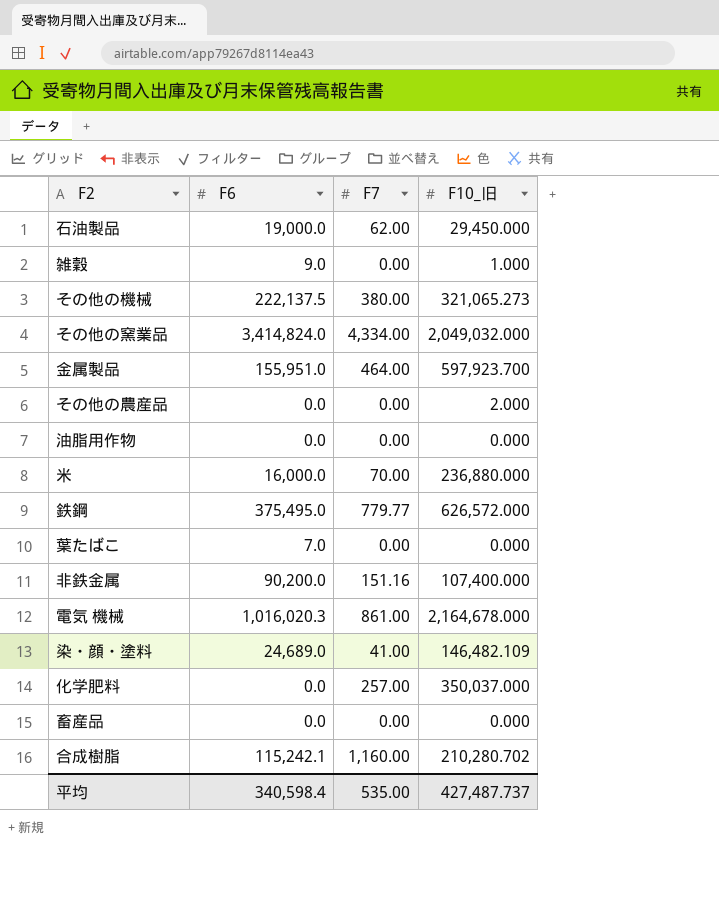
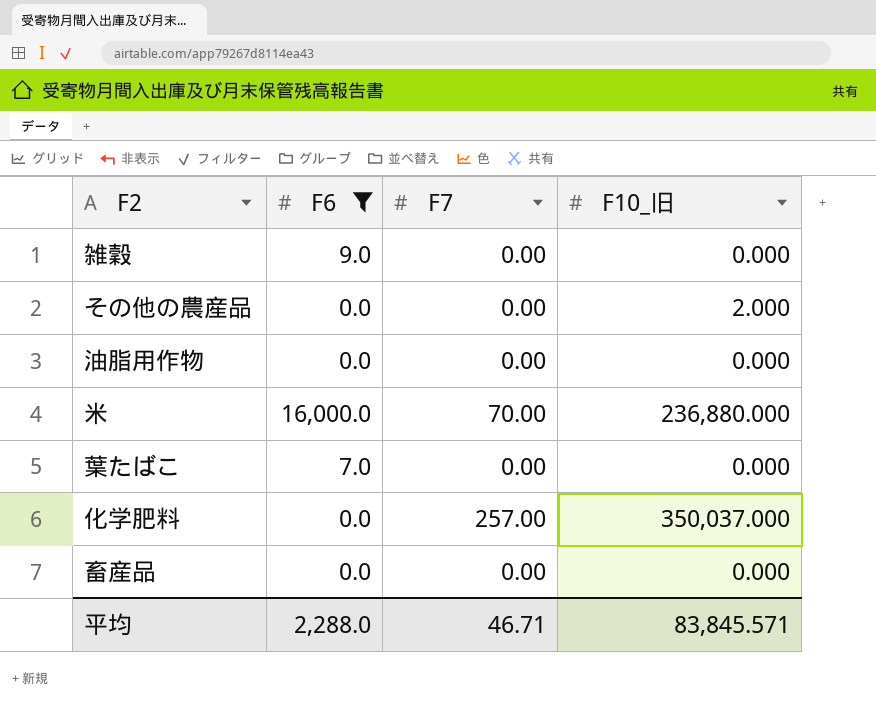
filter: none -> F6 <= 16,000.0
雑穀 | F10_旧: 1.000 -> 0.000
平均 | F6: 340,598.4 -> 2,288.0
平均 | F7: 535.00 -> 46.71
平均 | F10_旧: 427,487.737 -> 83,845.571

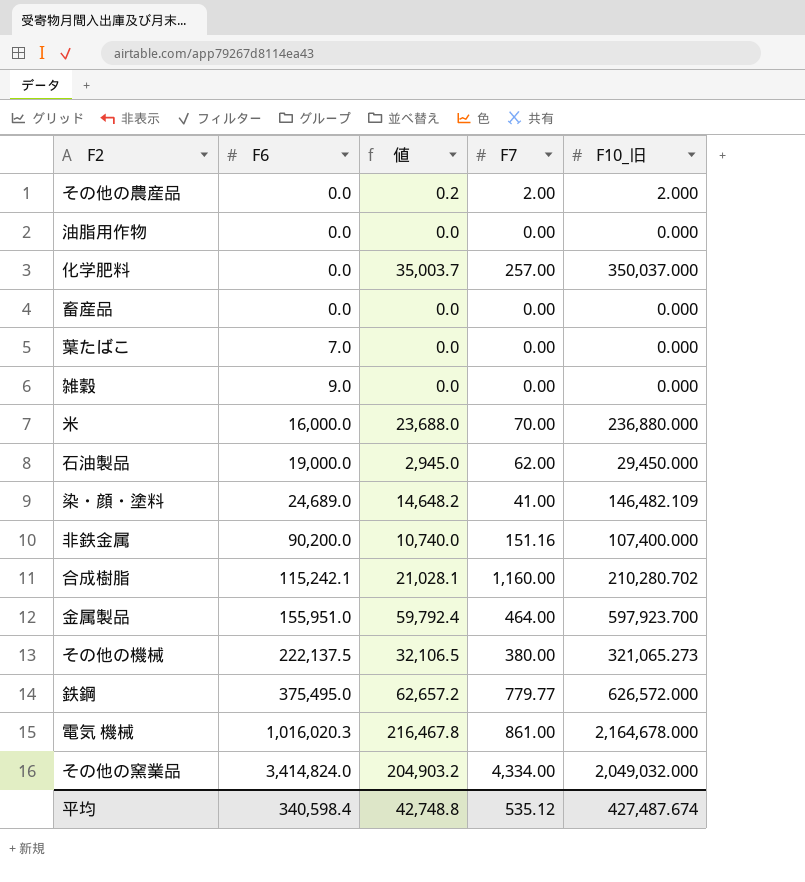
filter: F6 <= 16,000.0 -> none
row order: none -> F6 ascending
column 値 | formula: none -> [F10_旧] * 0.1
その他の農産品 | F7: 0.00 -> 2.00
平均 | F6: 2,288.0 -> 340,598.4
平均 | F7: 46.71 -> 535.12
平均 | F10_旧: 83,845.571 -> 427,487.674

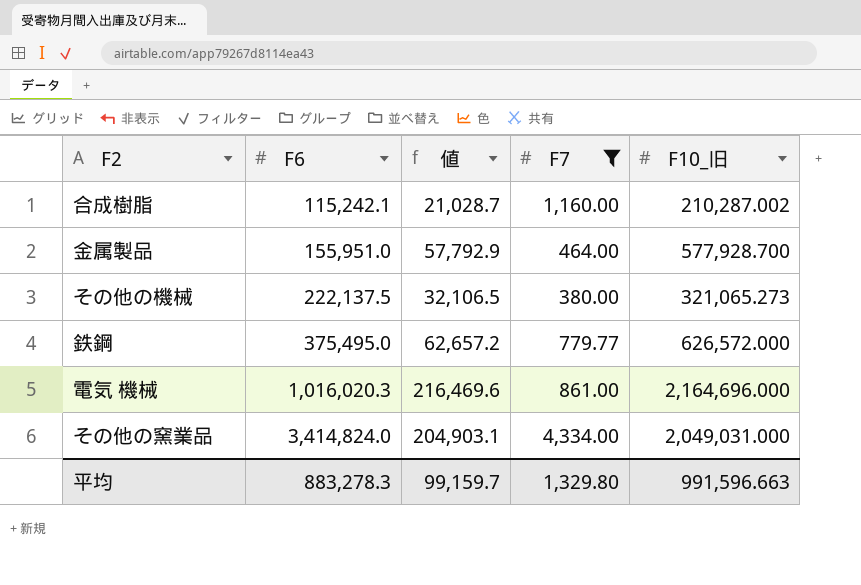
filter: none -> F7 >= 380.00
合成樹脂 | 値: 21,028.1 -> 21,028.7
合成樹脂 | F10_旧: 210,280.702 -> 210,287.002
金属製品 | 値: 59,792.4 -> 57,792.9
金属製品 | F10_旧: 597,923.700 -> 577,928.700
電気 機械 | 値: 216,467.8 -> 216,469.6
電気 機械 | F10_旧: 2,164,678.000 -> 2,164,696.000
その他の窯業品 | 値: 204,903.2 -> 204,903.1
その他の窯業品 | F10_旧: 2,049,032.000 -> 2,049,031.000
平均 | F6: 340,598.4 -> 883,278.3
平均 | 値: 42,748.8 -> 99,159.7
平均 | F7: 535.12 -> 1,329.80
平均 | F10_旧: 427,487.674 -> 991,596.663

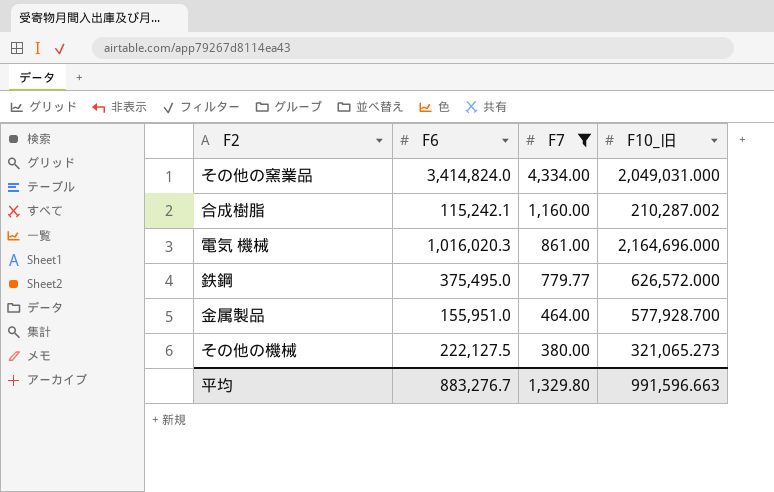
row order: F6 ascending -> F7 descending
column 値 | formula: [F10_旧] * 0.1 -> none
その他の機械 | F6: 222,137.5 -> 222,127.5
平均 | F6: 883,278.3 -> 883,276.7

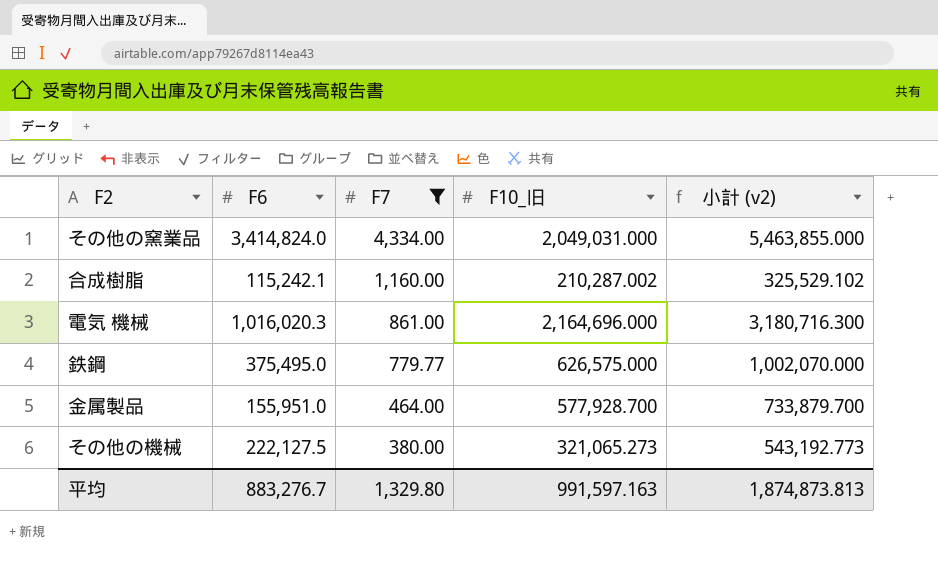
column 小計 (v2) | formula: none -> [F6] + [F10_旧]
鉄鋼 | F10_旧: 626,572.000 -> 626,575.000
平均 | F10_旧: 991,596.663 -> 991,597.163

